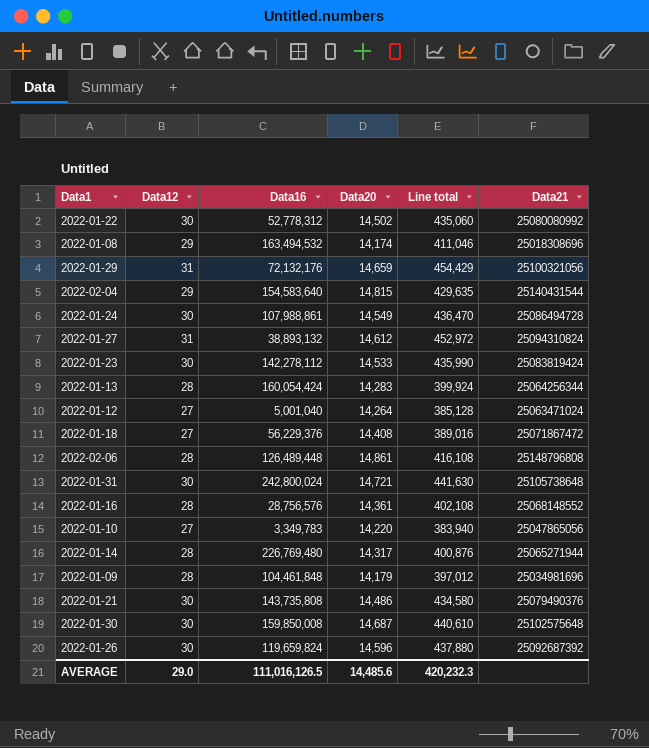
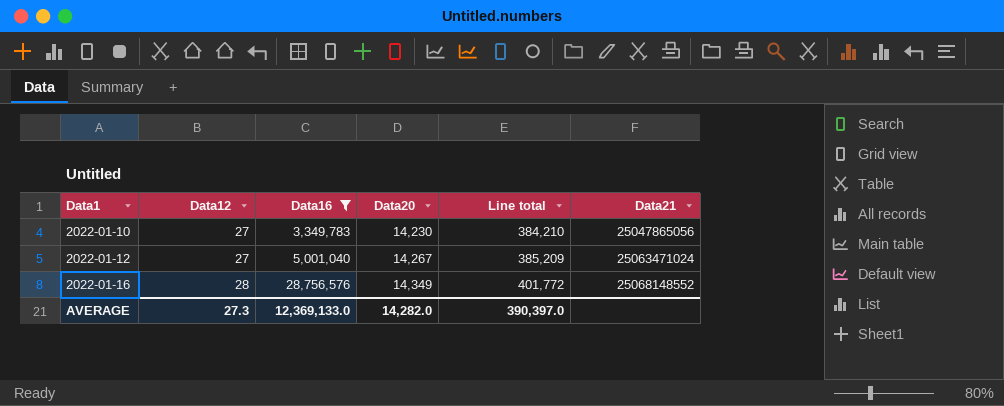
filter: none -> Data16 <= 28,756,576
row order: none -> Data1 ascending
2022-01-10 | Data20: 14,220 -> 14,230
2022-01-10 | Line total: 383,940 -> 384,210
2022-01-12 | Data20: 14,264 -> 14,267
2022-01-12 | Line total: 385,128 -> 385,209
2022-01-16 | Data20: 14,361 -> 14,349
2022-01-16 | Line total: 402,108 -> 401,772
AVERAGE | Data12: 29.0 -> 27.3
AVERAGE | Data16: 111,016,126.5 -> 12,369,133.0
AVERAGE | Data20: 14,485.6 -> 14,282.0
AVERAGE | Line total: 420,232.3 -> 390,397.0

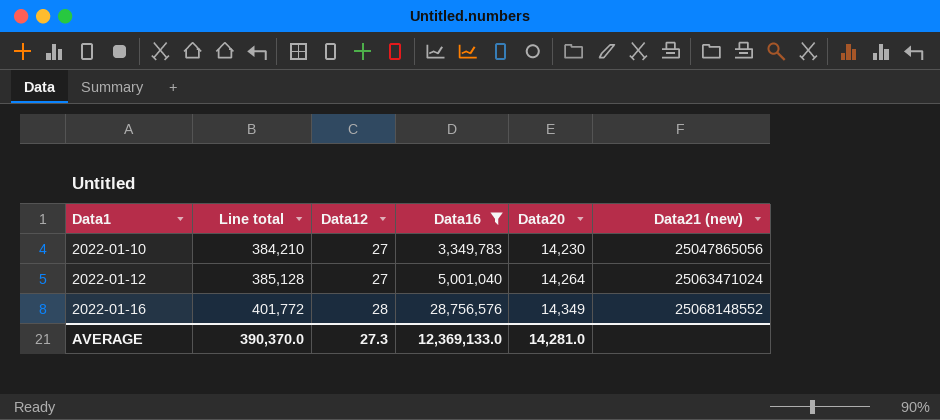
column Line total | position: 5 -> 2
column name: Data21 -> Data21 (new)
2022-01-12 | Line total: 385,209 -> 385,128
2022-01-12 | Data20: 14,267 -> 14,264
AVERAGE | Line total: 390,397.0 -> 390,370.0
AVERAGE | Data20: 14,282.0 -> 14,281.0

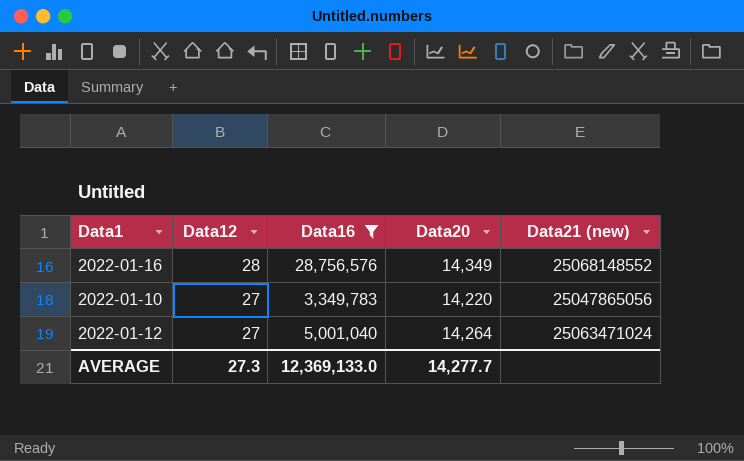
row order: Data1 ascending -> Data12 descending
column Line total | formula: [Data12] * [Data20] -> none
2022-01-10 | Data20: 14,230 -> 14,220
AVERAGE | Data20: 14,281.0 -> 14,277.7

